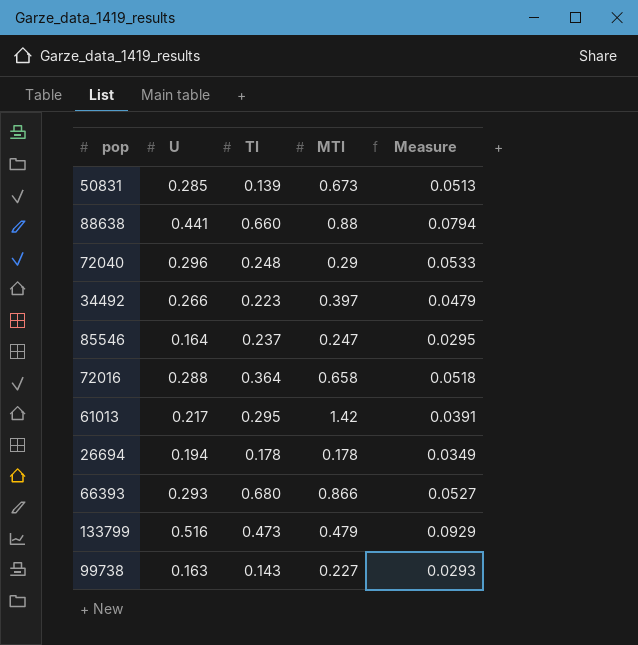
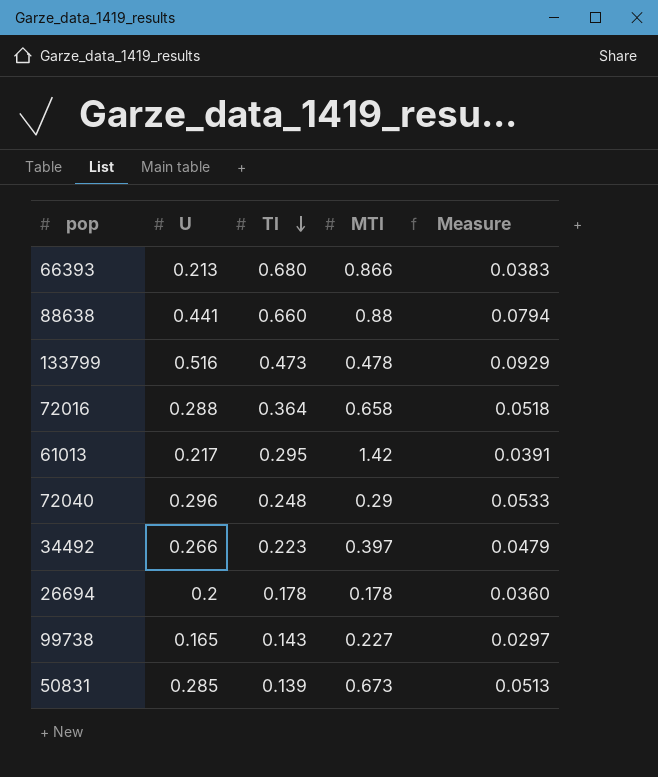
row order: none -> TI descending
row 85546: 0.164 | 0.237 | 0.247 | 0.0295 -> none
66393 | U: 0.293 -> 0.213
66393 | Measure: 0.0527 -> 0.0383
133799 | MTI: 0.479 -> 0.478
26694 | U: 0.194 -> 0.2
26694 | Measure: 0.0349 -> 0.0360
99738 | U: 0.163 -> 0.165
99738 | Measure: 0.0293 -> 0.0297

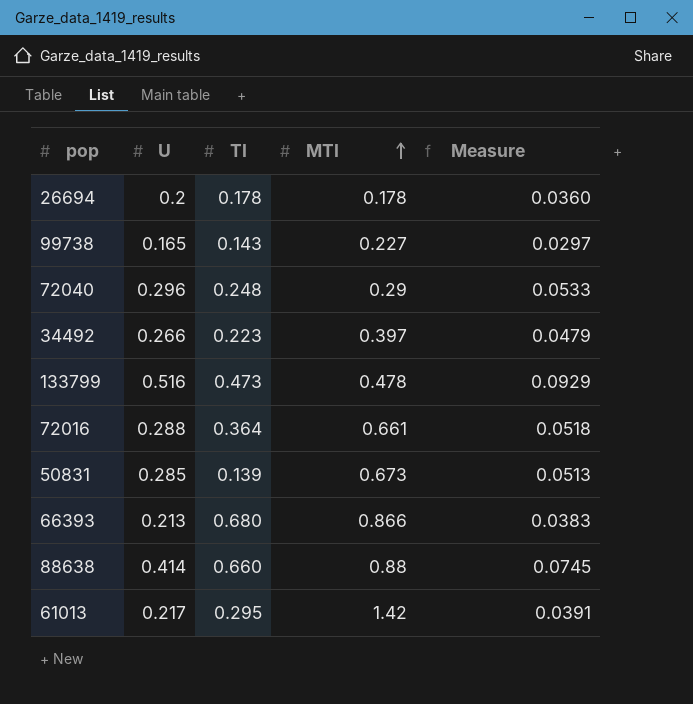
row order: TI descending -> MTI ascending
72016 | MTI: 0.658 -> 0.661
88638 | U: 0.441 -> 0.414
88638 | Measure: 0.0794 -> 0.0745

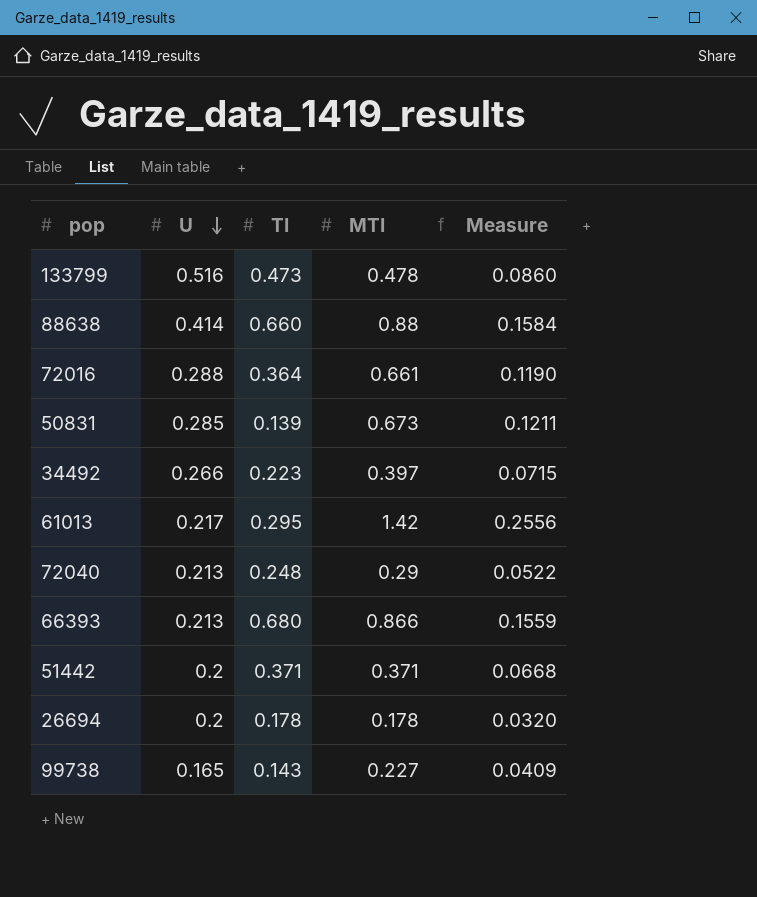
row order: MTI ascending -> U descending
column Measure | formula: [U] * 0.18 -> [MTI] * 0.18
72040 | U: 0.296 -> 0.213
row 51442: none -> 0.2 | 0.371 | 0.371 | 0.0668

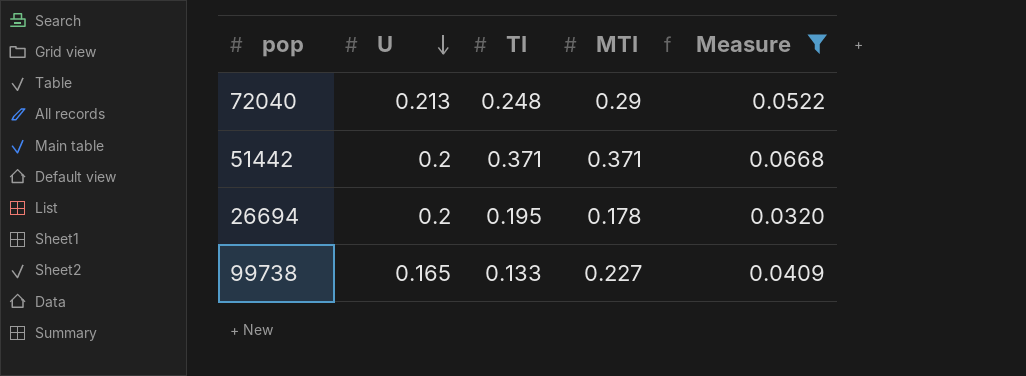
filter: none -> Measure <= 0.0668
26694 | TI: 0.178 -> 0.195
99738 | TI: 0.143 -> 0.133

